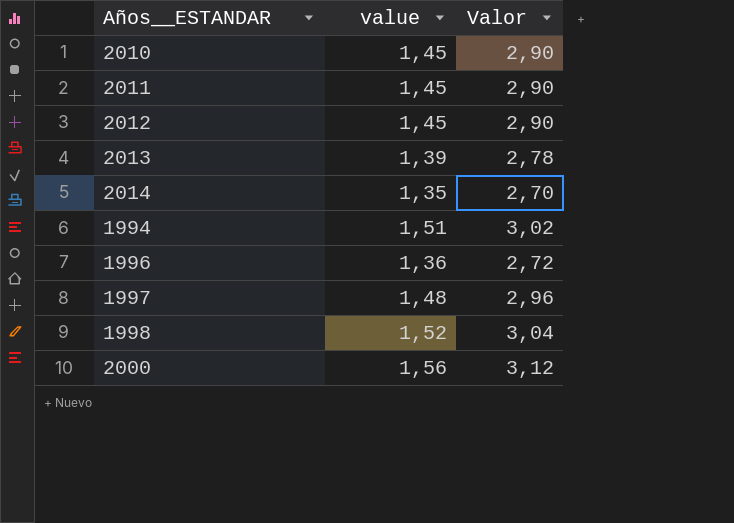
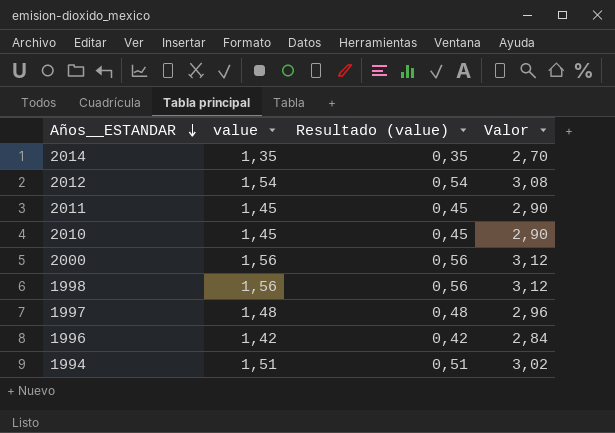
row order: none -> Años__ESTANDAR descending
column Resultado (value) | formula: none -> [value] - 1
row 2013: 1,39 | 2,78 -> none
2012 | value: 1,45 -> 1,54
2012 | Valor: 2,90 -> 3,08
1998 | value: 1,52 -> 1,56
1998 | Valor: 3,04 -> 3,12
1996 | value: 1,36 -> 1,42
1996 | Valor: 2,72 -> 2,84

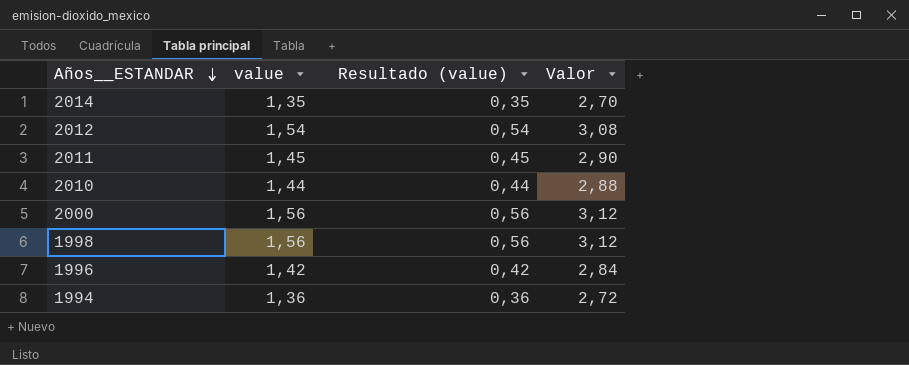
row 1997: 1,48 | 0,48 | 2,96 -> none
2010 | value: 1,45 -> 1,44
2010 | Resultado (value): 0,45 -> 0,44
2010 | Valor: 2,90 -> 2,88
1994 | value: 1,51 -> 1,36
1994 | Resultado (value): 0,51 -> 0,36
1994 | Valor: 3,02 -> 2,72

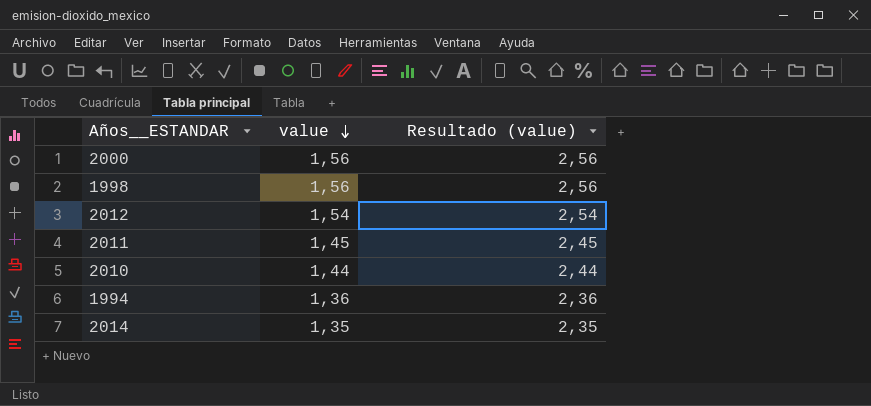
row order: Años__ESTANDAR descending -> value descending
column Valor | formula: [value] * 2 -> none
column Resultado (value) | formula: [value] - 1 -> [value] + 1
row 1996: 1,42 | 0,42 | 2,84 -> none

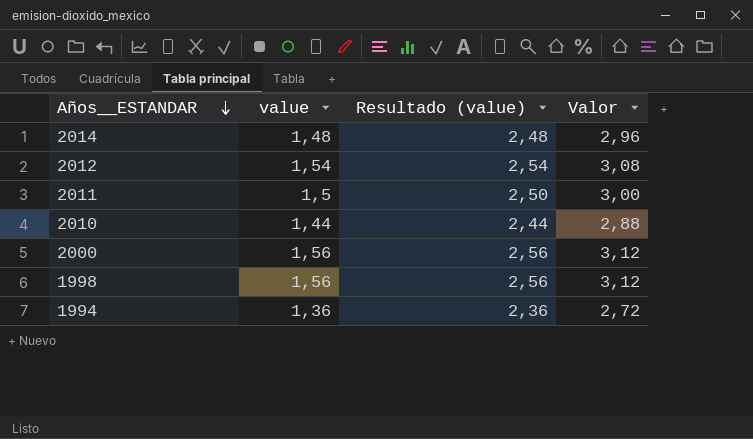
row order: value descending -> Años__ESTANDAR descending
column Valor | formula: none -> [value] * 2
2014 | value: 1,35 -> 1,48
2014 | Resultado (value): 2,35 -> 2,48
2011 | value: 1,45 -> 1,5
2011 | Resultado (value): 2,45 -> 2,50

